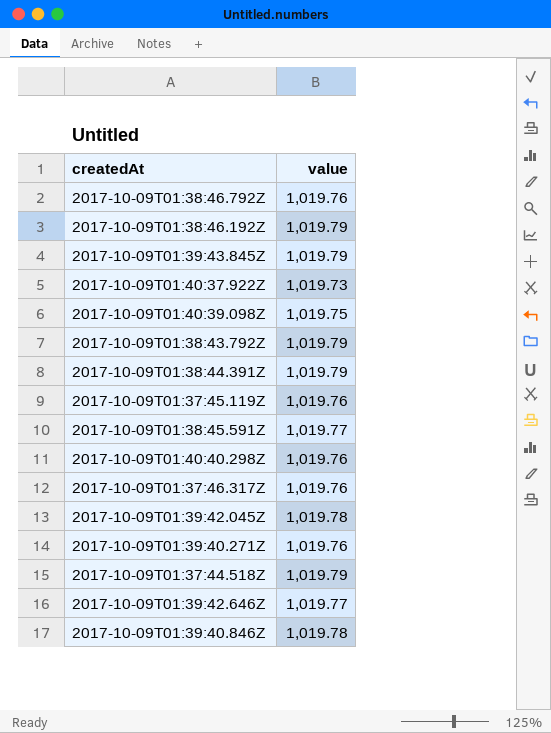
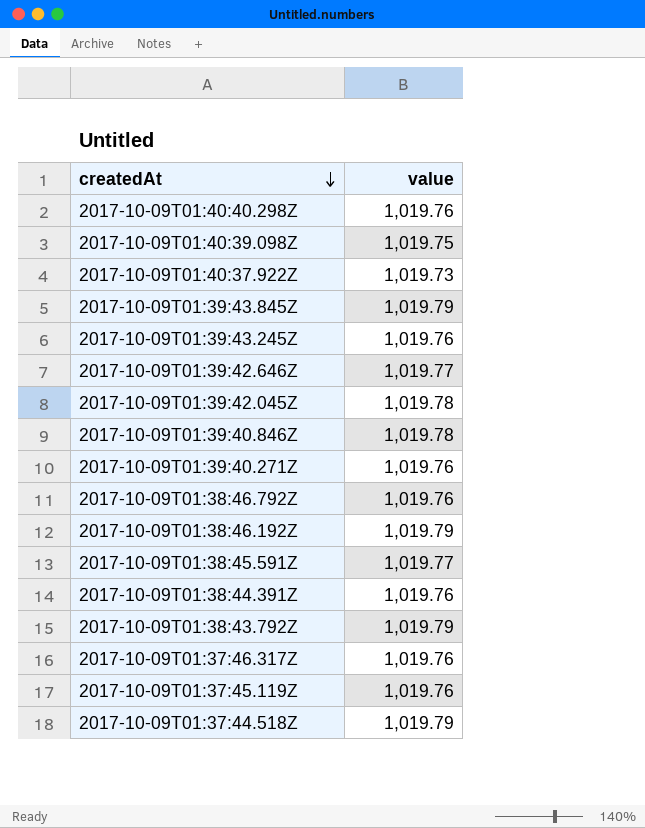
row order: none -> createdAt descending
row 2017-10-09T01:39:43.245Z: none -> 1,019.76
2017-10-09T01:38:44.391Z | value: 1,019.79 -> 1,019.76

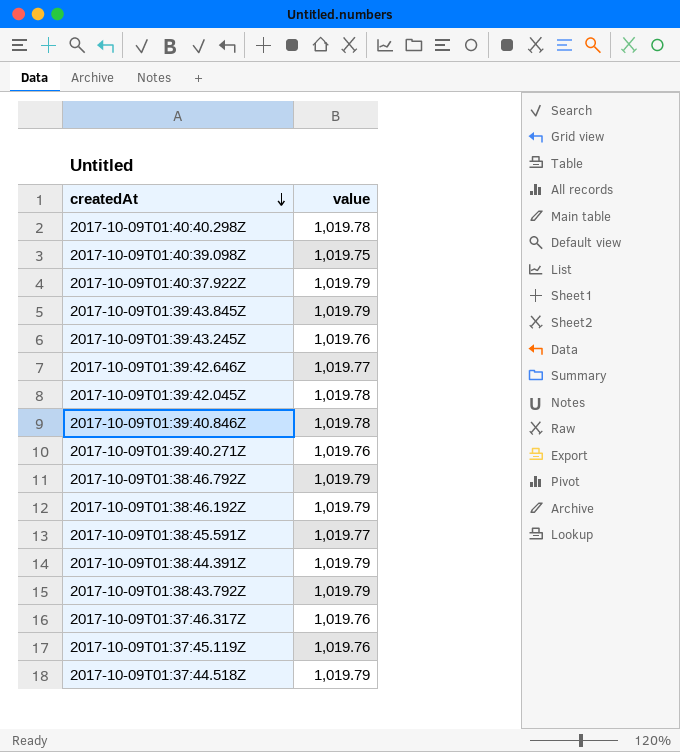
2017-10-09T01:40:40.298Z | value: 1,019.76 -> 1,019.78
2017-10-09T01:40:37.922Z | value: 1,019.73 -> 1,019.79
2017-10-09T01:38:46.792Z | value: 1,019.76 -> 1,019.79
2017-10-09T01:38:44.391Z | value: 1,019.76 -> 1,019.79

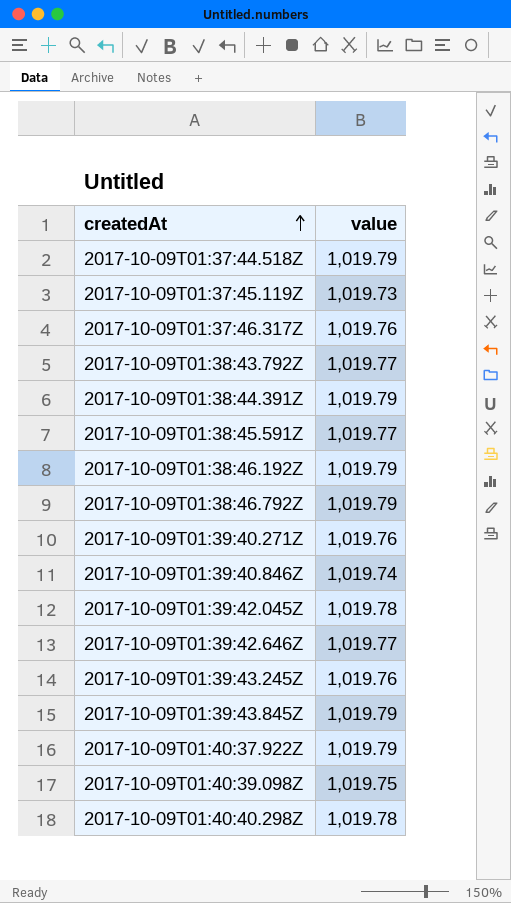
row order: createdAt descending -> createdAt ascending
2017-10-09T01:37:45.119Z | value: 1,019.76 -> 1,019.73
2017-10-09T01:38:43.792Z | value: 1,019.79 -> 1,019.77
2017-10-09T01:39:40.846Z | value: 1,019.78 -> 1,019.74

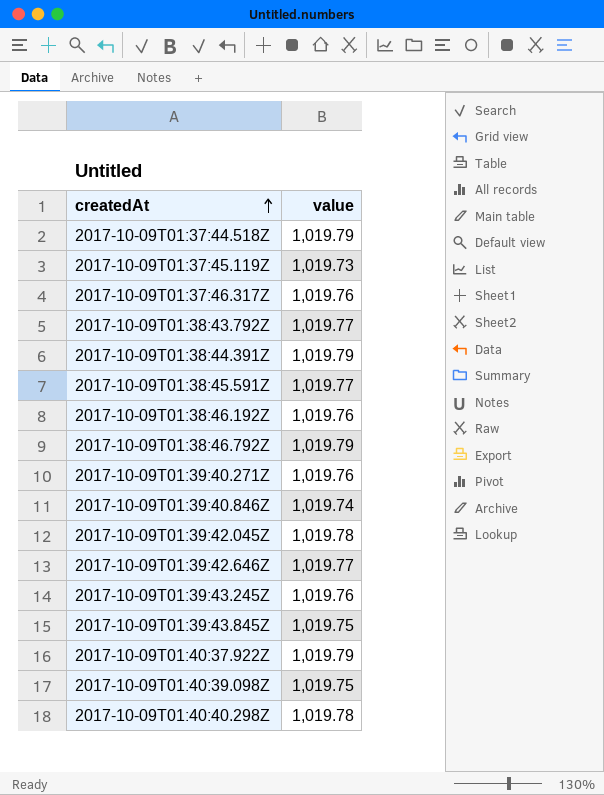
2017-10-09T01:38:46.192Z | value: 1,019.79 -> 1,019.76
2017-10-09T01:39:43.845Z | value: 1,019.79 -> 1,019.75

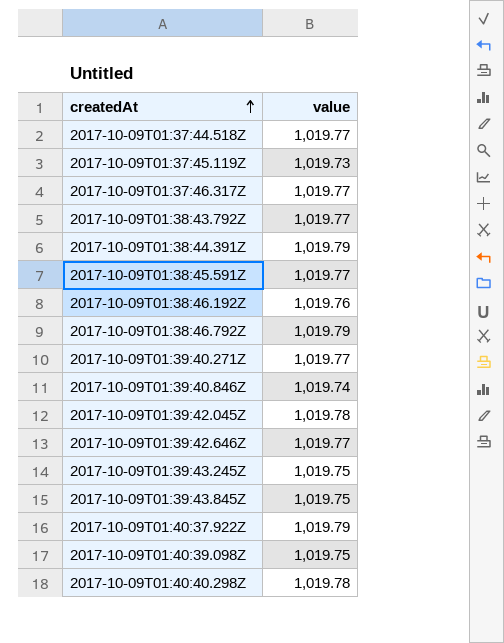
2017-10-09T01:37:44.518Z | value: 1,019.79 -> 1,019.77
2017-10-09T01:37:46.317Z | value: 1,019.76 -> 1,019.77
2017-10-09T01:39:40.271Z | value: 1,019.76 -> 1,019.77
2017-10-09T01:39:43.245Z | value: 1,019.76 -> 1,019.75

